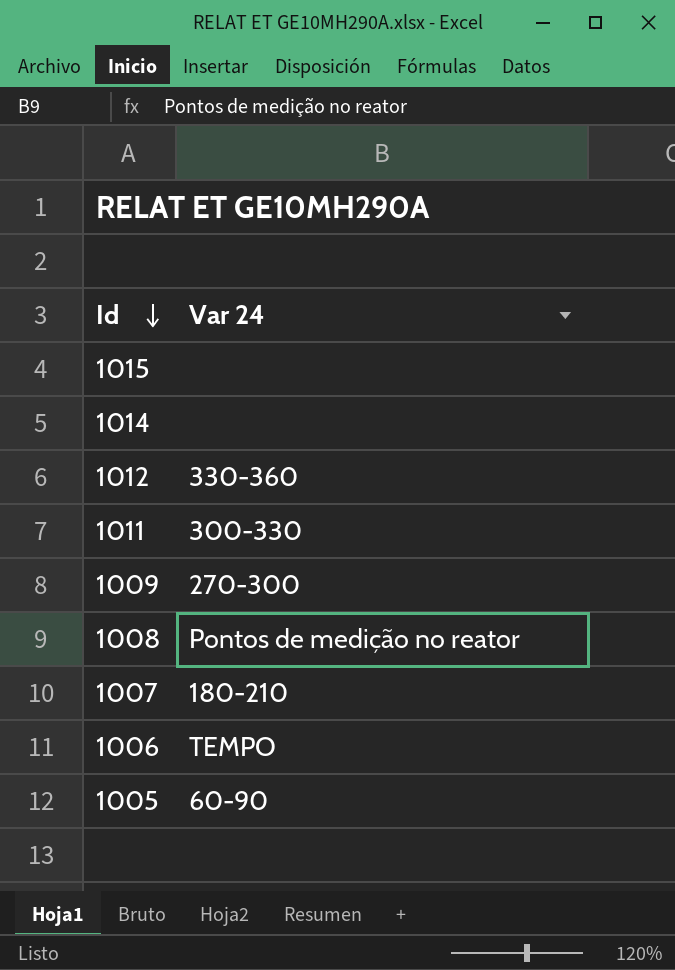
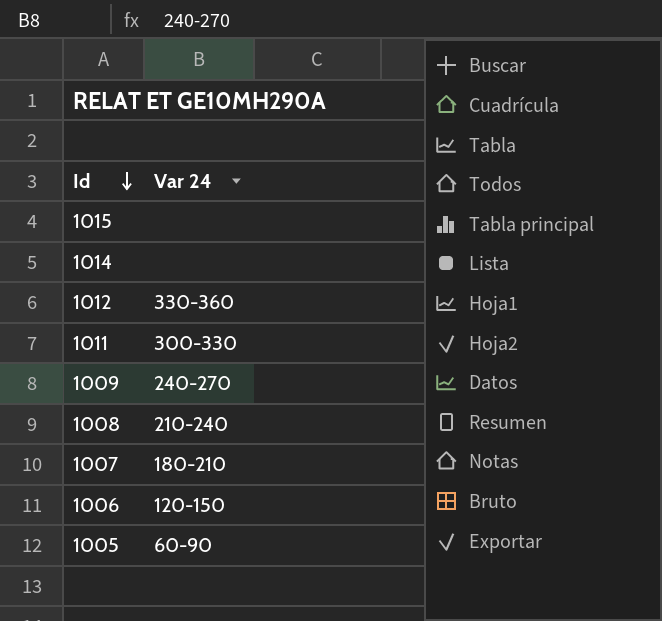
1009 | Var 24: 270-300 -> 240-270
1008 | Var 24: Pontos de medição no reator -> 210-240
1006 | Var 24: TEMPO -> 120-150

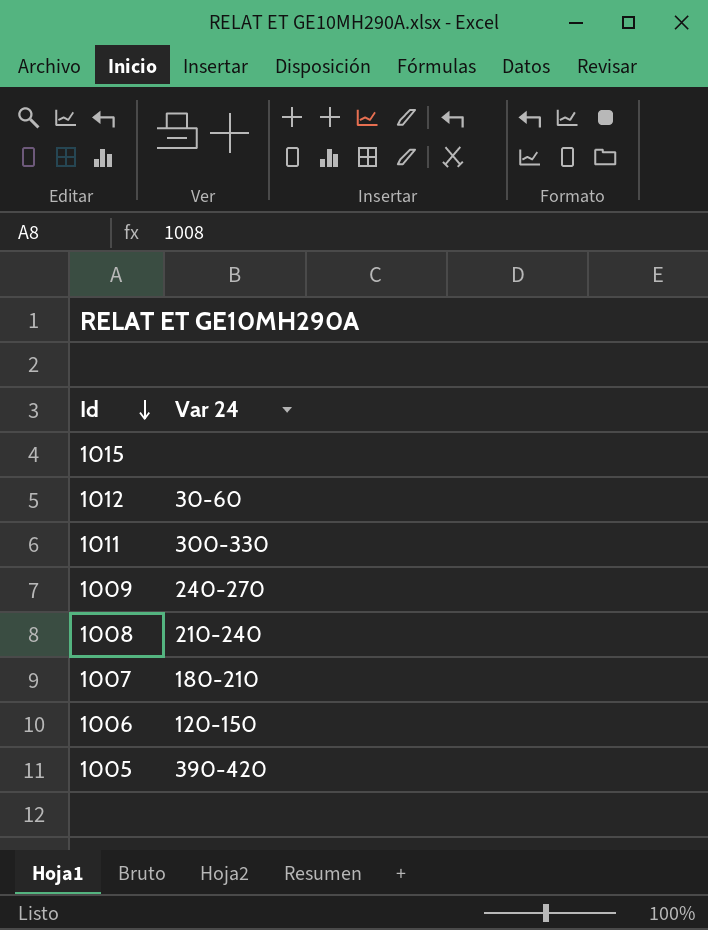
row 1014: none -> none
1012 | Var 24: 330-360 -> 30-60
1005 | Var 24: 60-90 -> 390-420

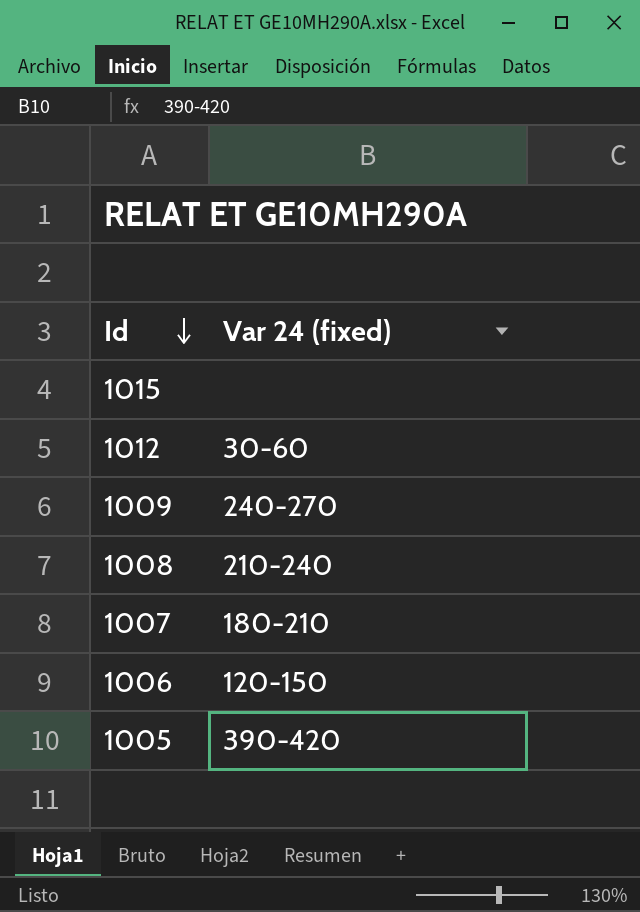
column name: Var 24 -> Var 24 (fixed)
row 1011: 300-330 -> none

